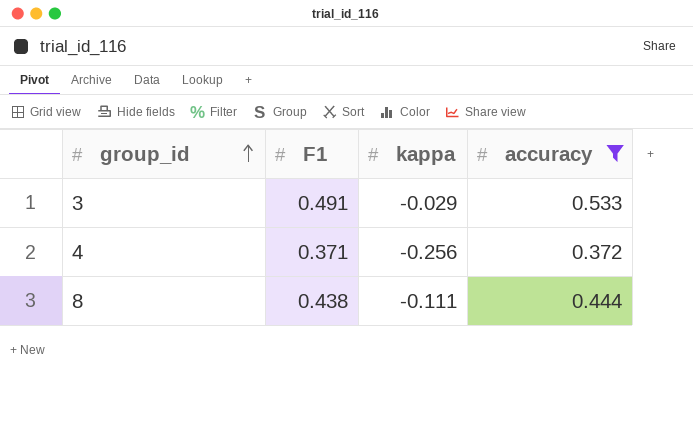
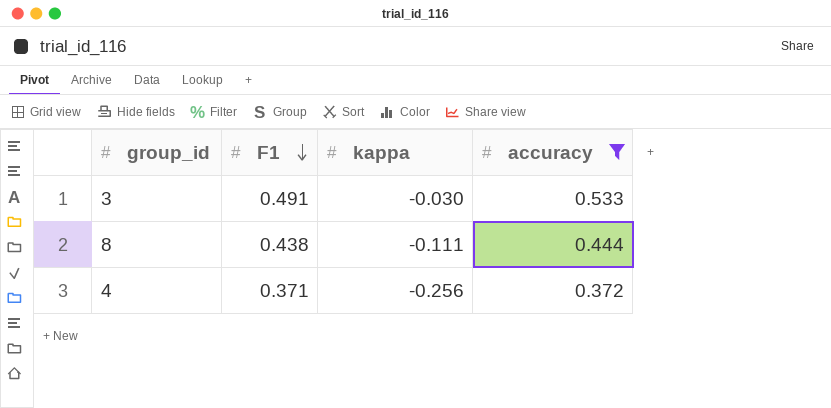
row order: group_id ascending -> F1 descending
3 | kappa: -0.029 -> -0.030

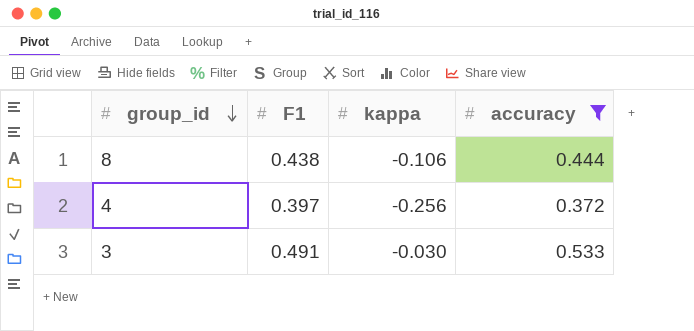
row order: F1 descending -> group_id descending
8 | kappa: -0.111 -> -0.106
4 | F1: 0.371 -> 0.397

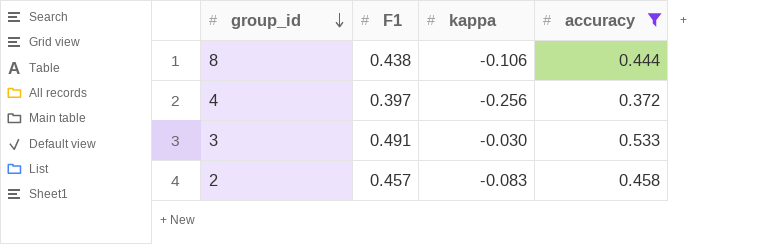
row 2: none -> 0.457 | -0.083 | 0.458

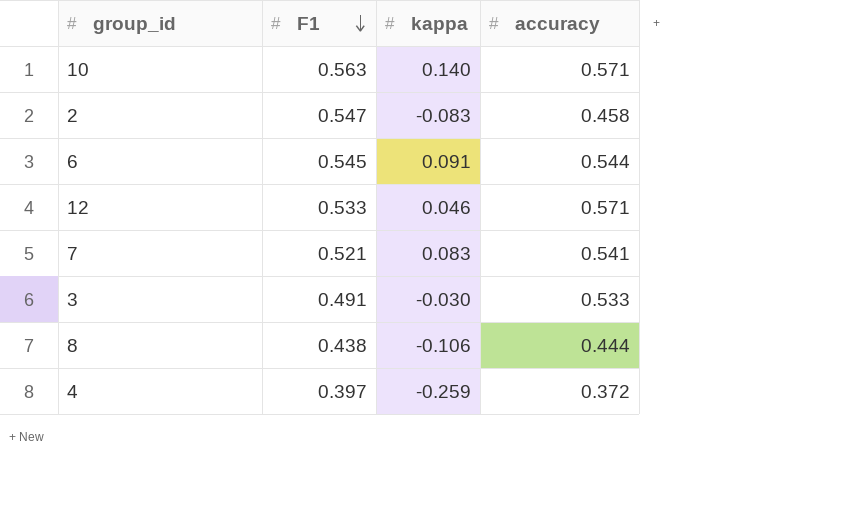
filter: accuracy <= 0.533 -> none
row order: group_id descending -> F1 descending
2 | F1: 0.457 -> 0.547
4 | kappa: -0.256 -> -0.259

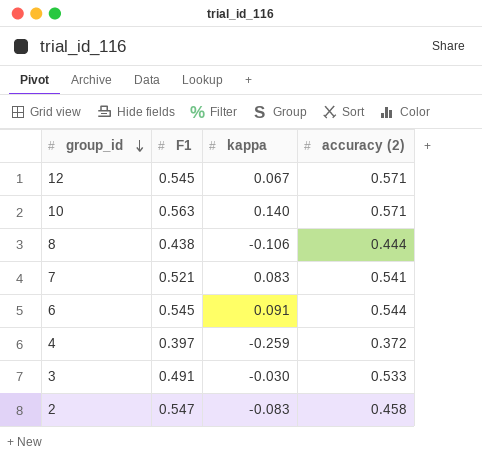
row order: F1 descending -> group_id descending
column name: accuracy -> accuracy (2)
12 | F1: 0.533 -> 0.545
12 | kappa: 0.046 -> 0.067

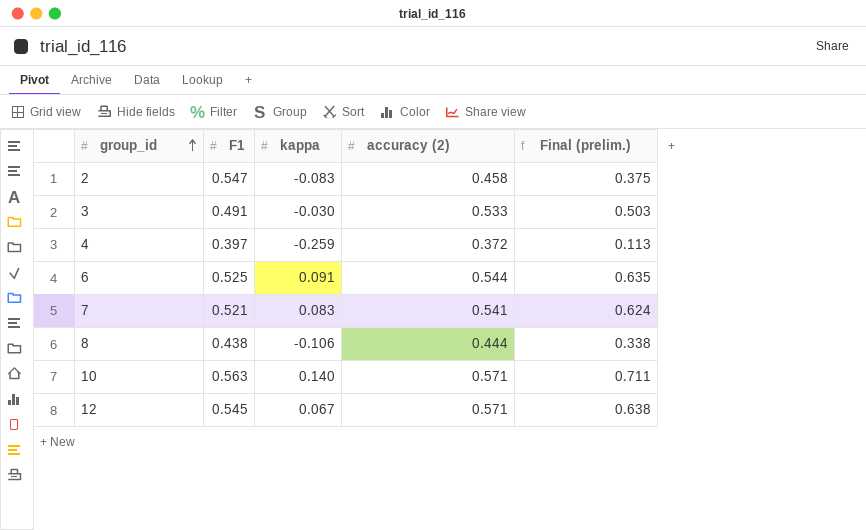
row order: group_id descending -> group_id ascending
column Final (prelim.) | formula: none -> [kappa] + [accuracy (2)]
6 | F1: 0.545 -> 0.525

